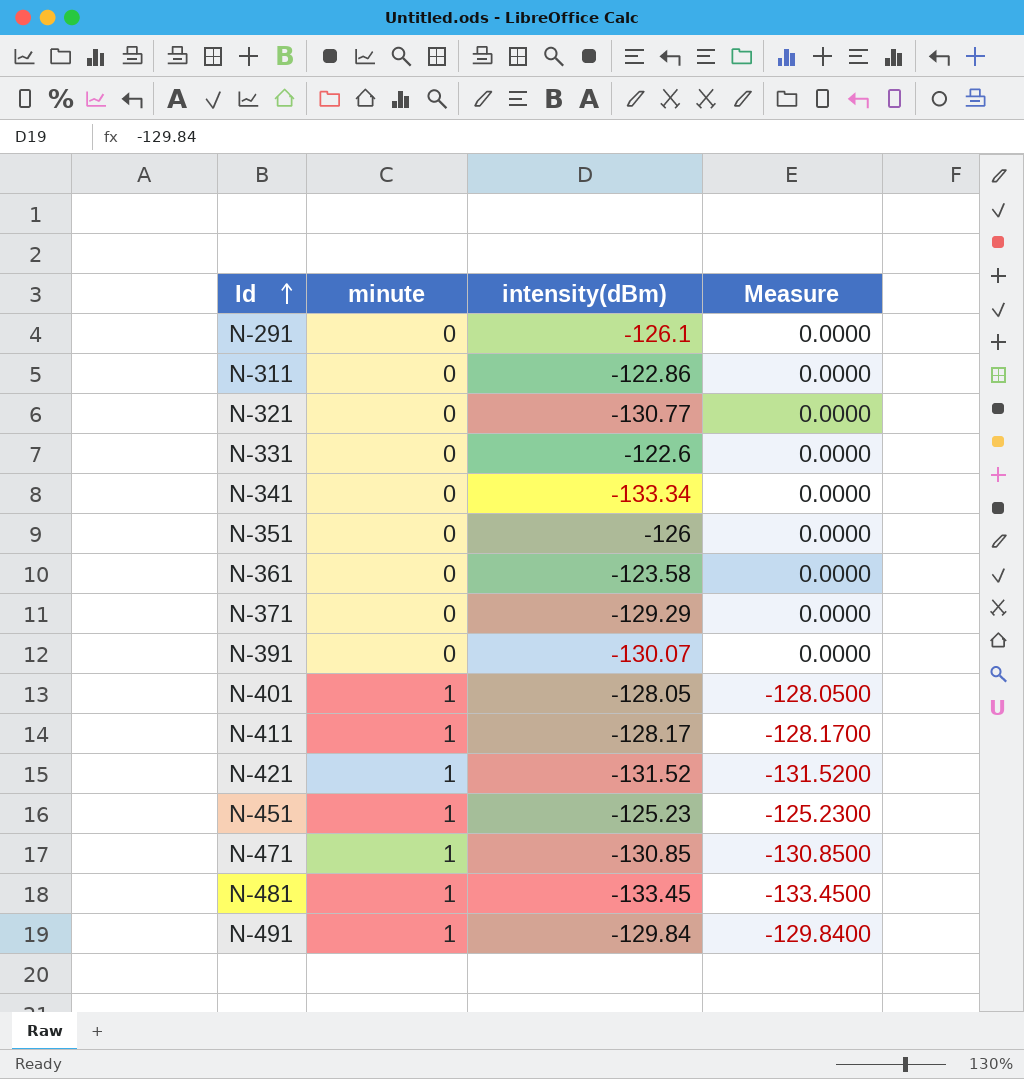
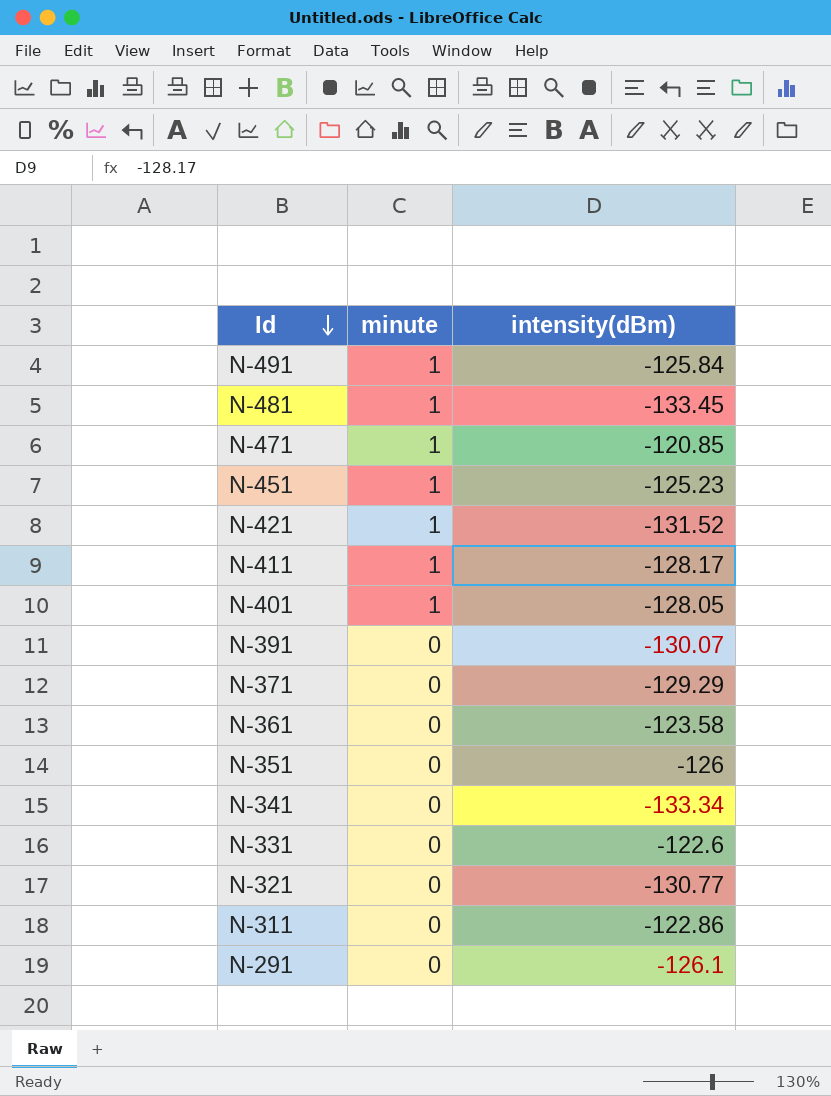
row order: Id ascending -> Id descending
column Measure | formula: [minute] * [intensity(dBm)] -> none
N-491 | intensity(dBm): -129.84 -> -125.84
N-471 | intensity(dBm): -130.85 -> -120.85

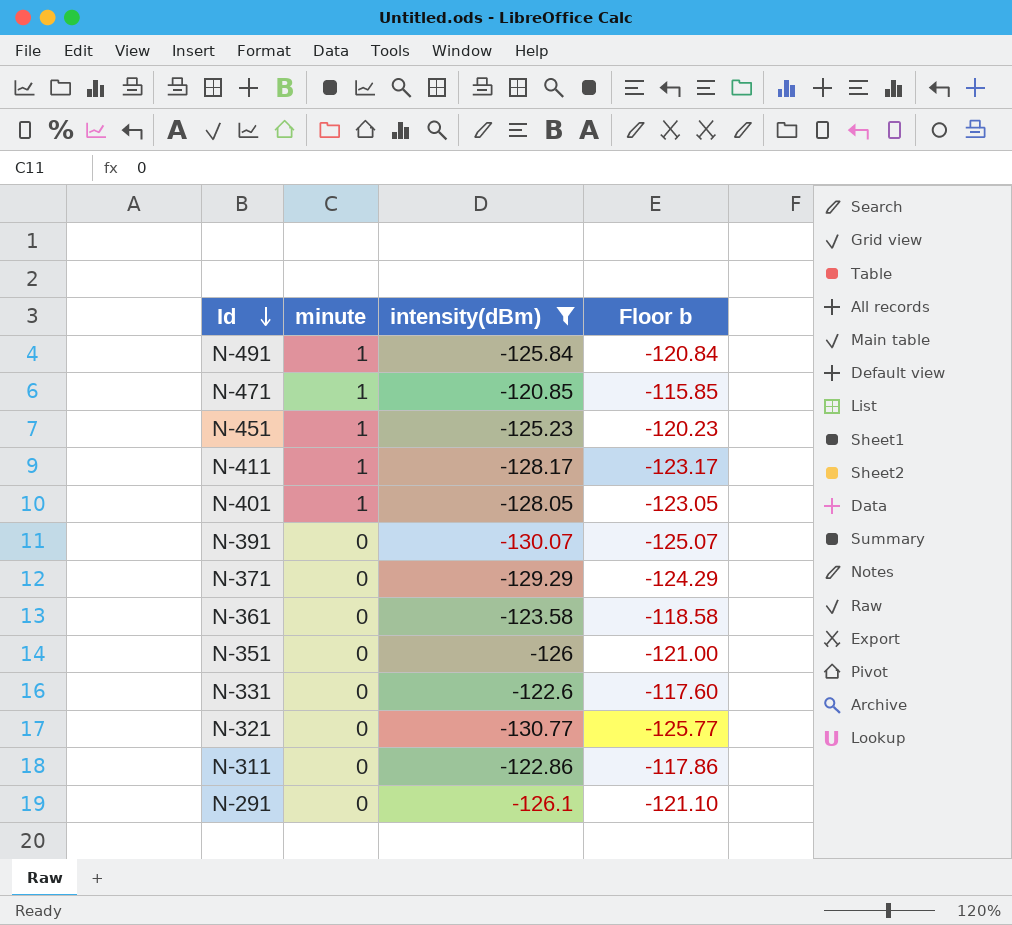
filter: none -> intensity(dBm) >= -130.77
column Floor b | formula: none -> [intensity(dBm)] + 5

